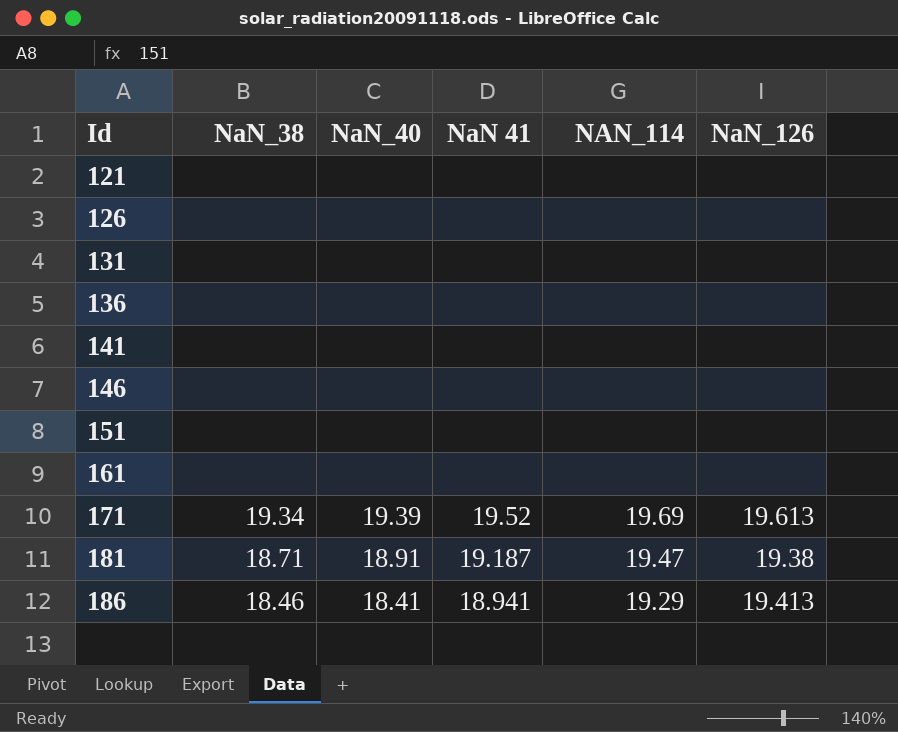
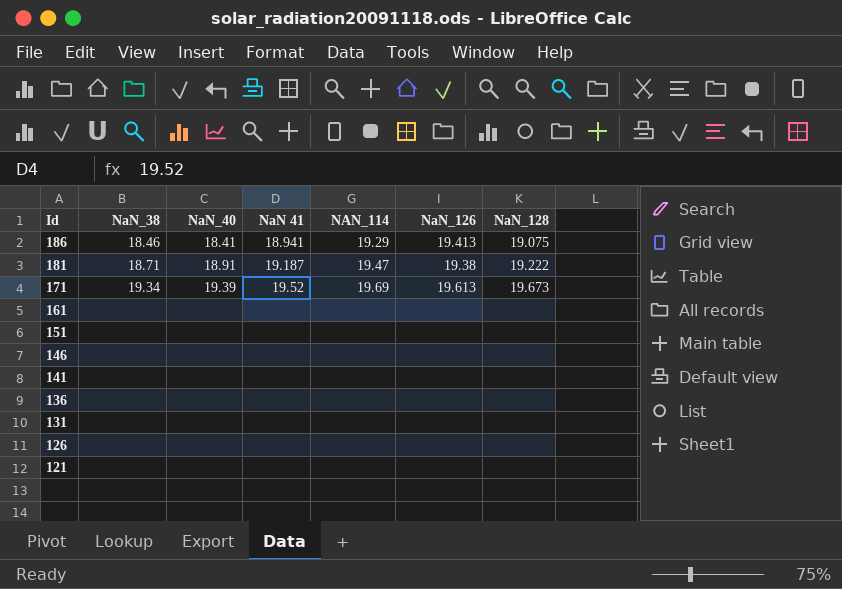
row order: Id ascending -> Id descending
column NaN_128 | position: none -> 7

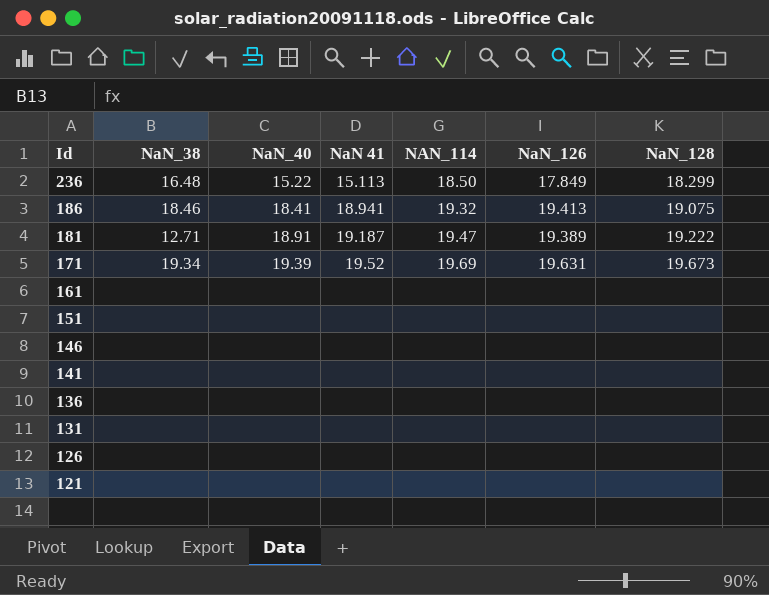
row 236: none -> 16.48 | 15.22 | 15.113 | 18.50 | 17.849 | 18.299
186 | NAN_114: 19.29 -> 19.32
181 | NaN_38: 18.71 -> 12.71
181 | NaN_126: 19.38 -> 19.389
171 | NaN_126: 19.613 -> 19.631

